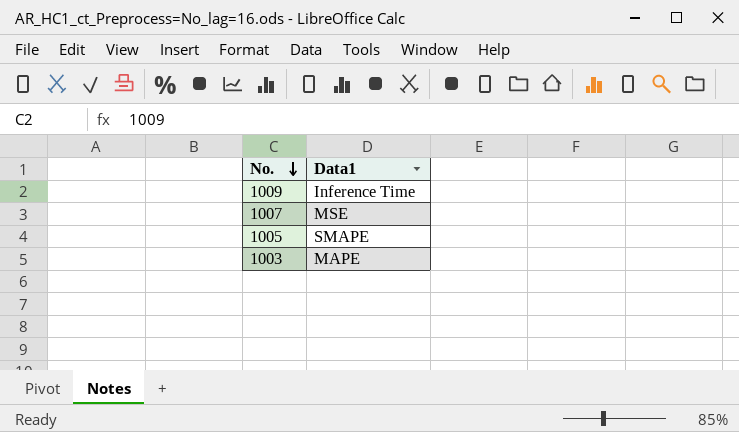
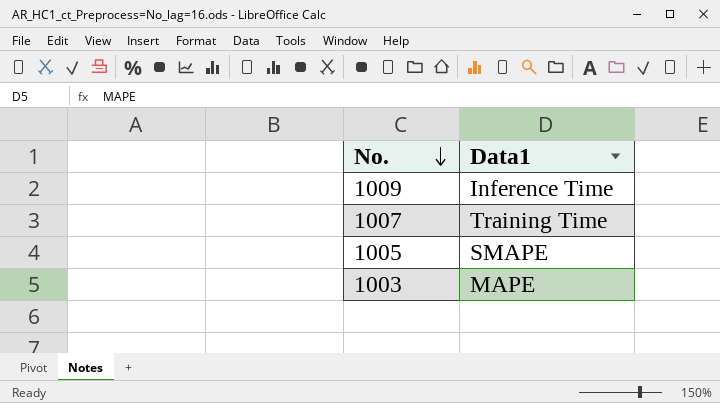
1007 | Data1: MSE -> Training Time

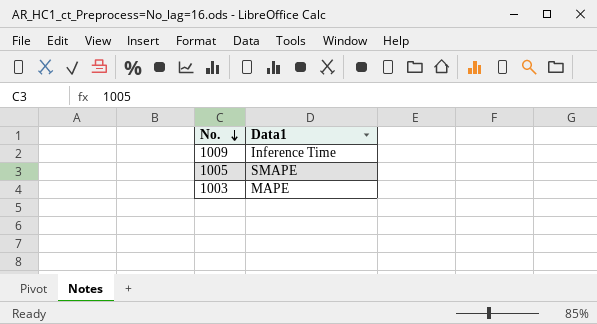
row 1007: Training Time -> none

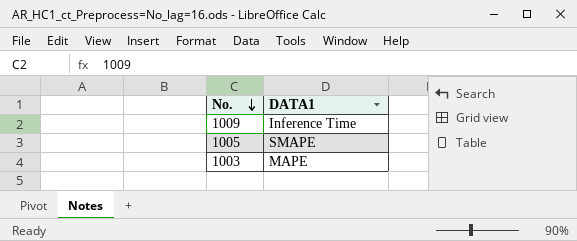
column name: Data1 -> DATA1

